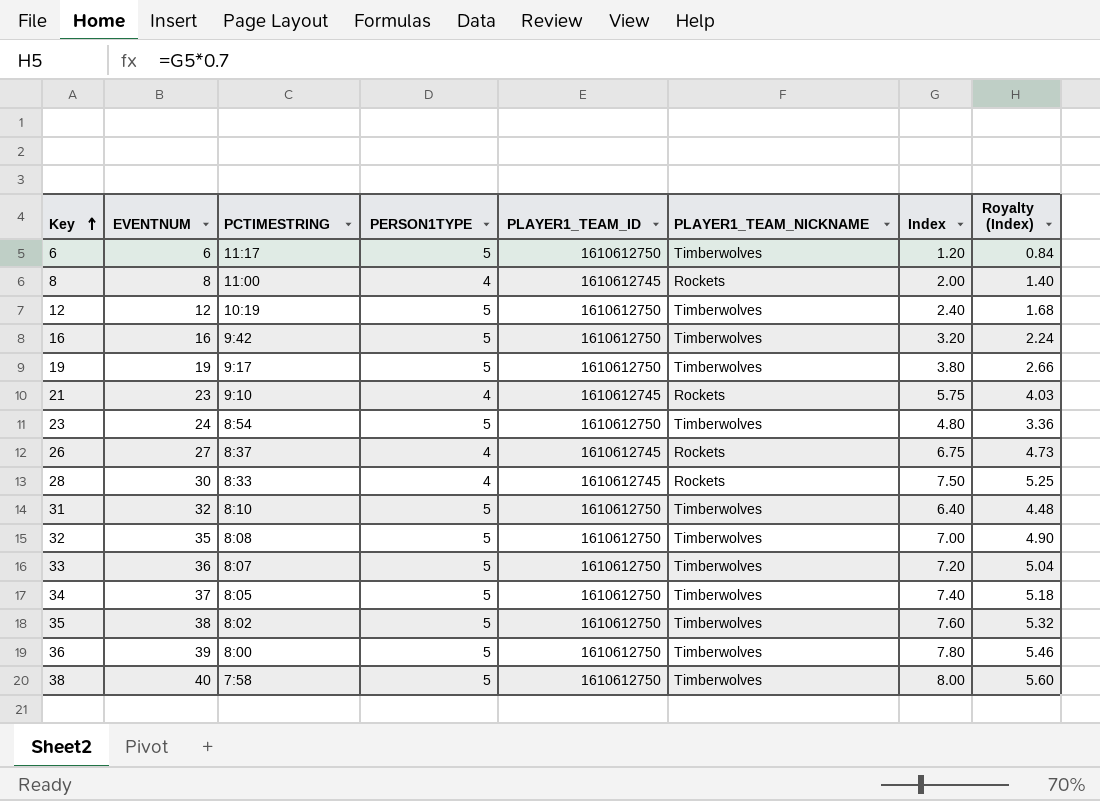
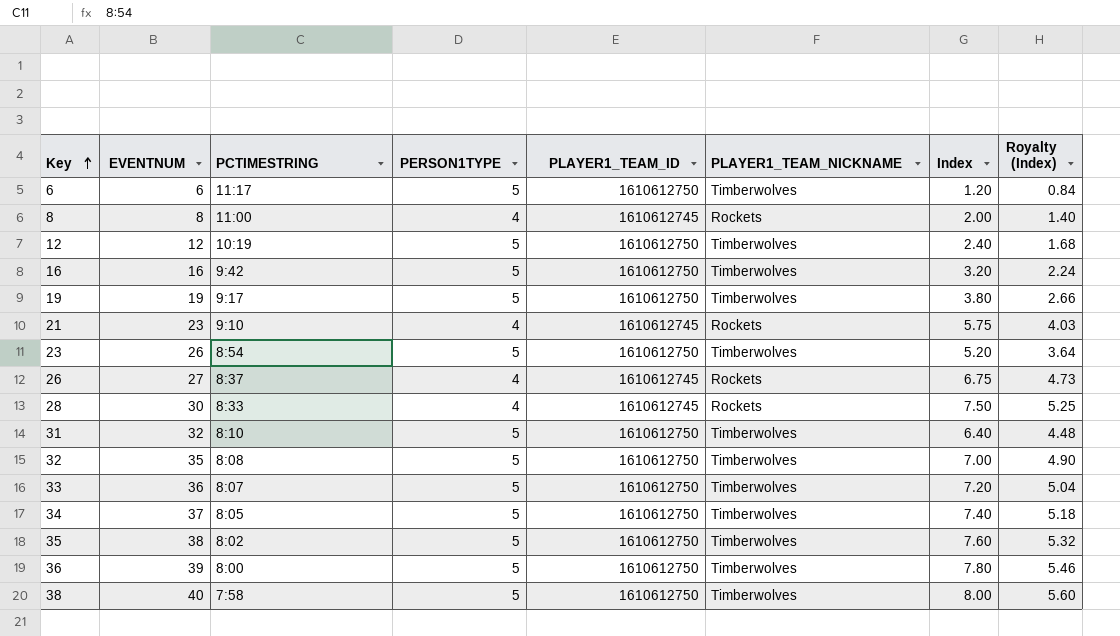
23 | EVENTNUM: 24 -> 26
23 | Index: 4.80 -> 5.20
23 | Royalty (Index): 3.36 -> 3.64

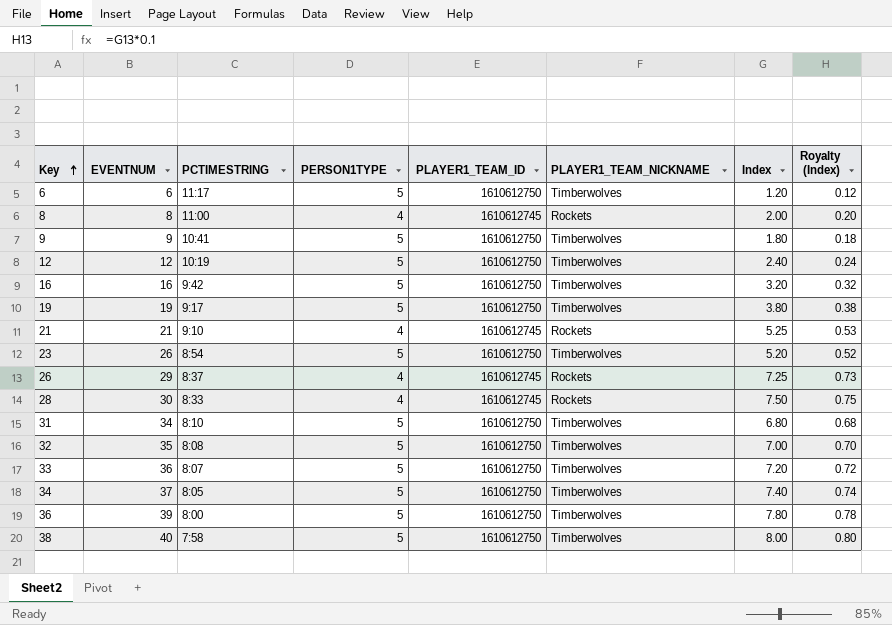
column Royalty (Index) | formula: [Index] * 0.7 -> [Index] * 0.1
row 35: 38 | 8:02 | 5 | 1610612750 | Timberwolves | 7.60 | 5.32 -> none
row 9: none -> 9 | 10:41 | 5 | 1610612750 | Timberwolves | 1.80 | 0.18
21 | EVENTNUM: 23 -> 21
21 | Index: 5.75 -> 5.25
26 | EVENTNUM: 27 -> 29
26 | Index: 6.75 -> 7.25
31 | EVENTNUM: 32 -> 34
31 | Index: 6.40 -> 6.80

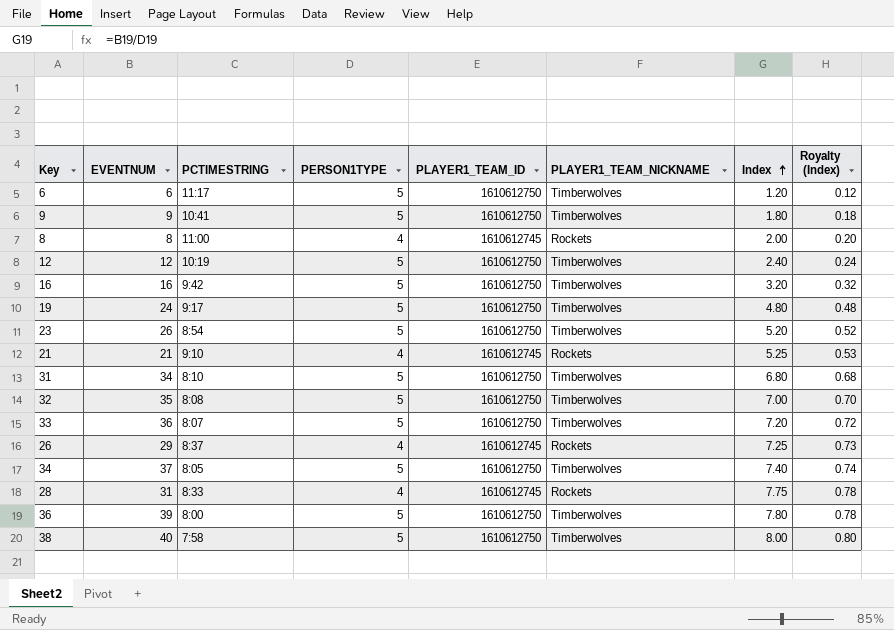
row order: Key ascending -> Index ascending
19 | EVENTNUM: 19 -> 24
19 | Index: 3.80 -> 4.80
19 | Royalty (Index): 0.38 -> 0.48
28 | EVENTNUM: 30 -> 31
28 | Index: 7.50 -> 7.75
28 | Royalty (Index): 0.75 -> 0.78

